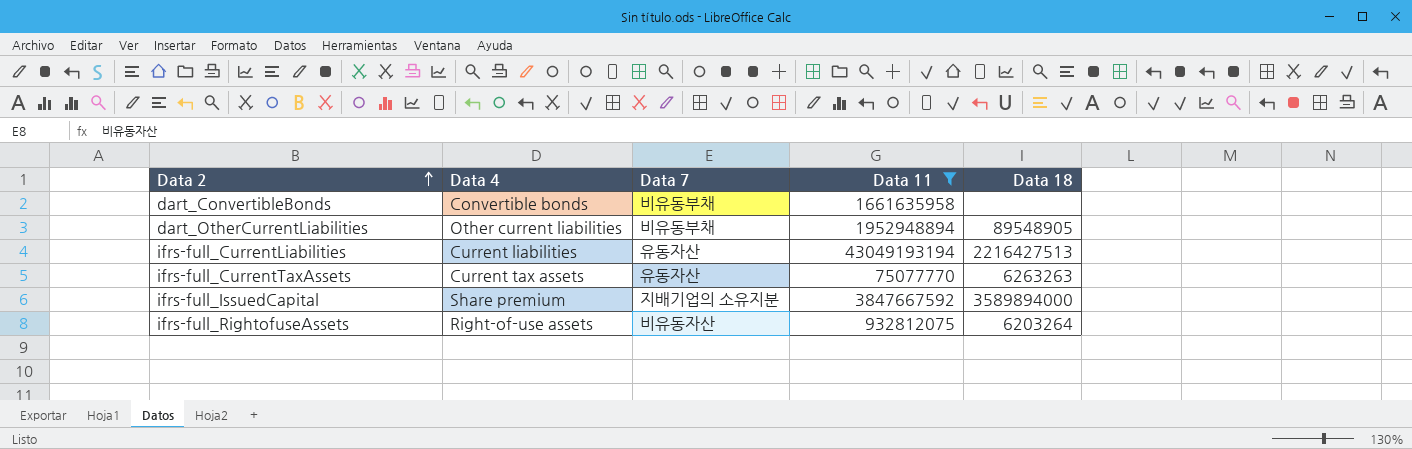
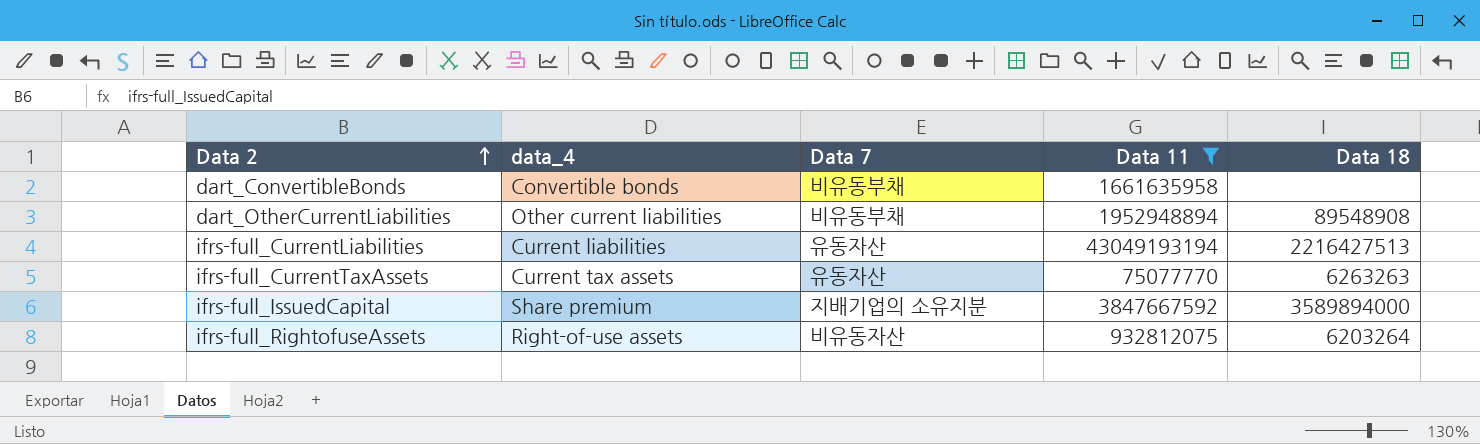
column name: Data 4 -> data_4
dart_OtherCurrentLiabilities | Data 18: 89548905 -> 89548908

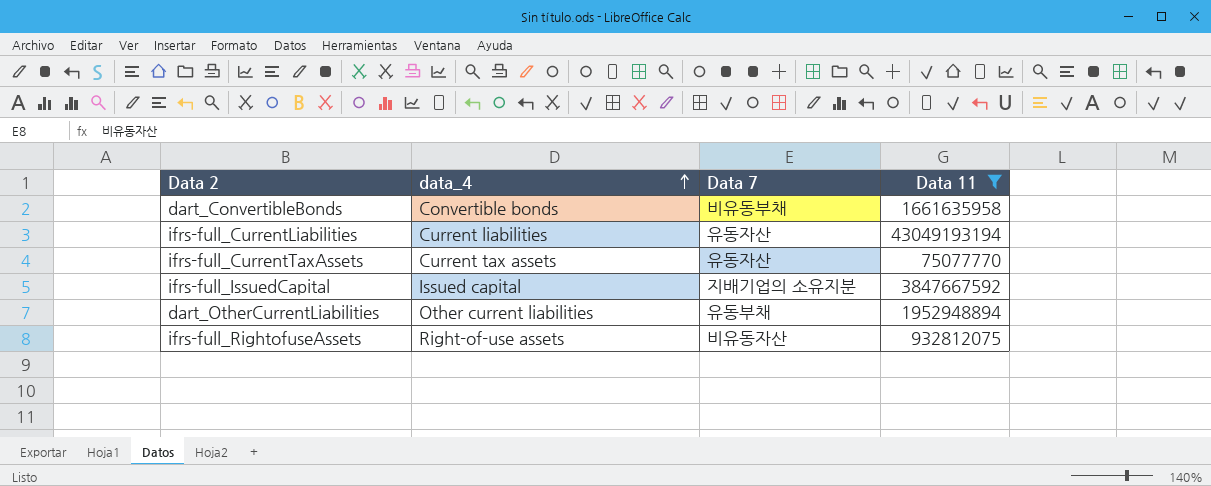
row order: Data 2 ascending -> data_4 ascending
column Data 18 | position: 5 -> none
ifrs-full_IssuedCapital | data_4: Share premium -> Issued capital
dart_OtherCurrentLiabilities | Data 7: 비유동부채 -> 유동부채

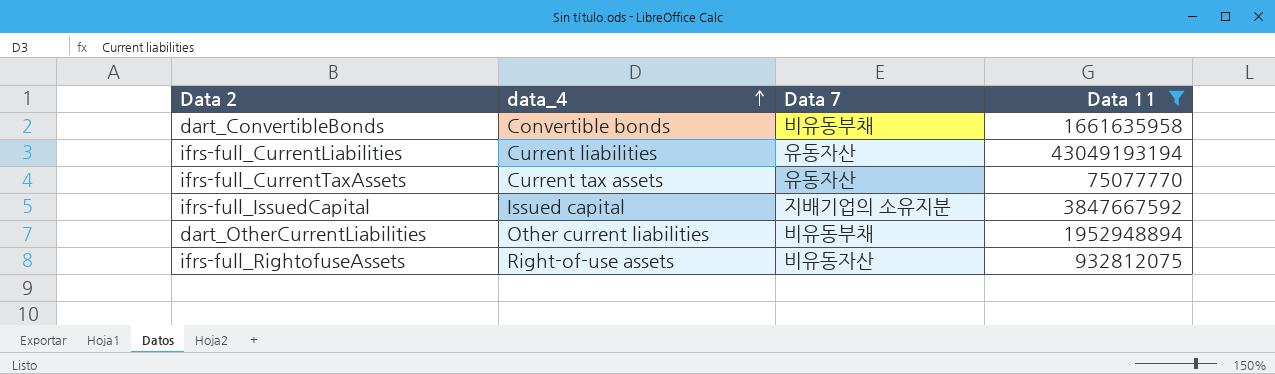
dart_OtherCurrentLiabilities | Data 7: 유동부채 -> 비유동부채

